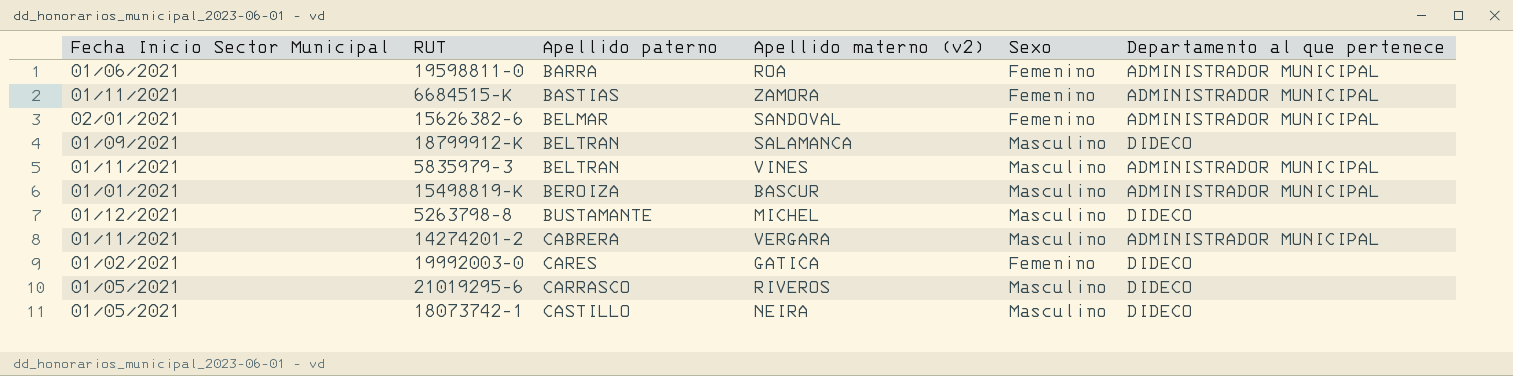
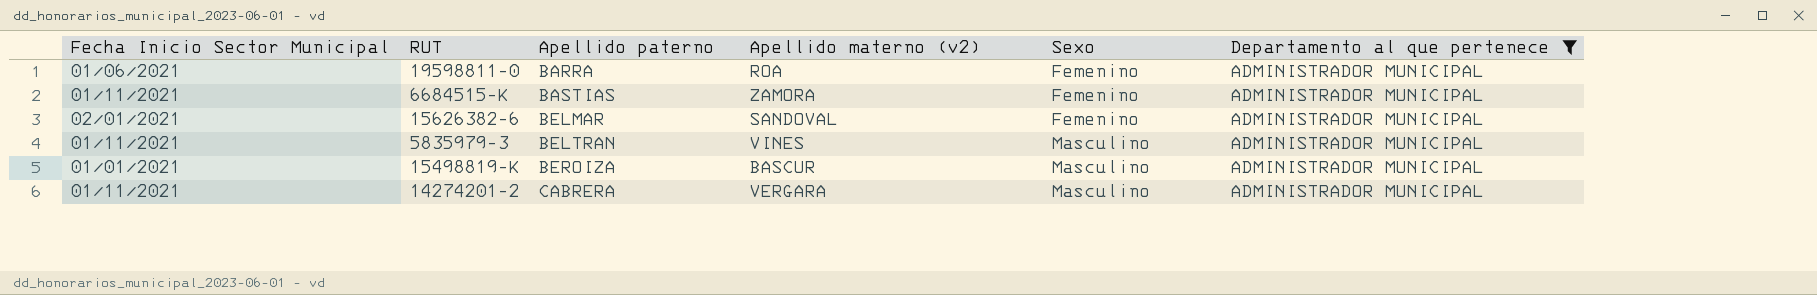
filter: none -> Departamento al que pertenece = ADMINISTRADOR MUNICIPAL

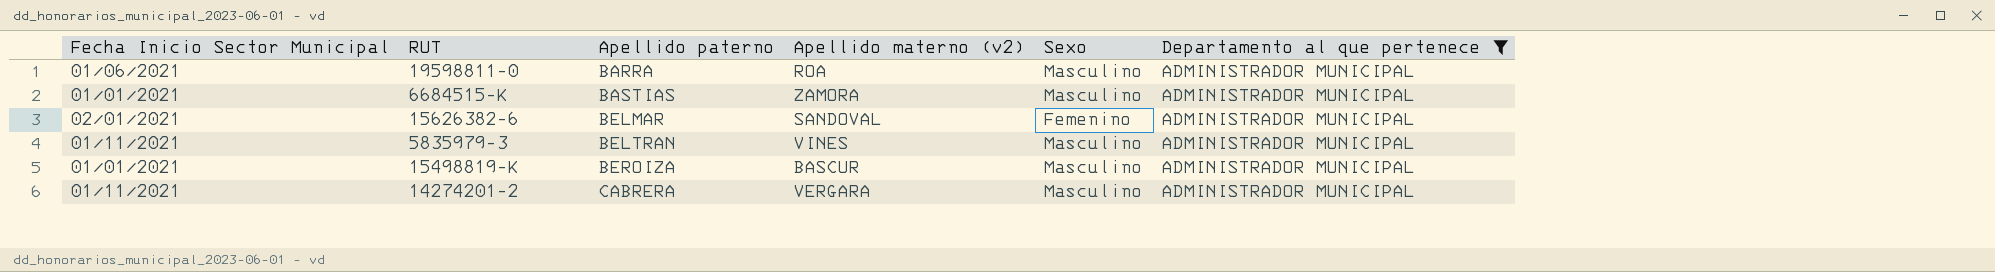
19598811-0 | Sexo: Femenino -> Masculino
6684515-K | Fecha Inicio Sector Municipal: 01/11/2021 -> 01/01/2021
6684515-K | Sexo: Femenino -> Masculino

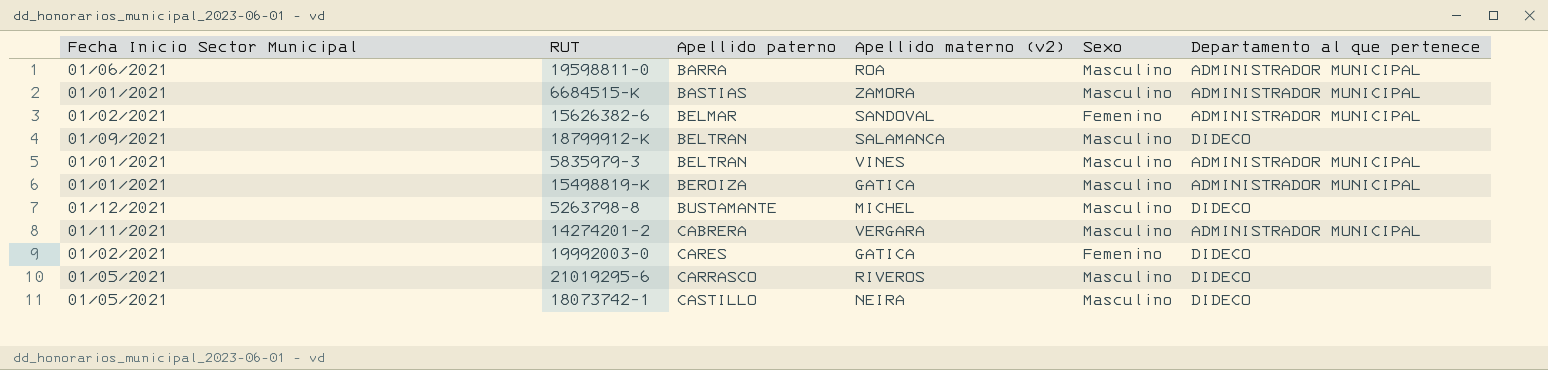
filter: Departamento al que pertenece = ADMINISTRADOR MUNICIPAL -> none
15626382-6 | Fecha Inicio Sector Municipal: 02/01/2021 -> 01/02/2021
5835979-3 | Fecha Inicio Sector Municipal: 01/11/2021 -> 01/01/2021
15498819-K | Apellido materno (v2): BASCUR -> GATICA

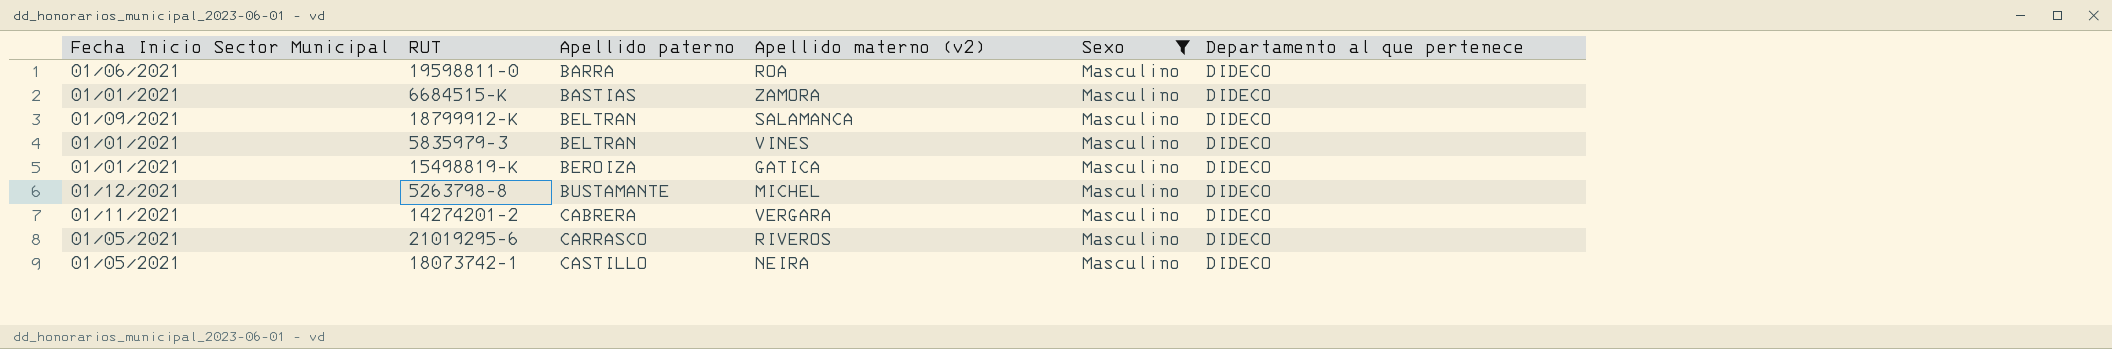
filter: none -> Sexo = Masculino
19598811-0 | Departamento al que pertenece: ADMINISTRADOR MUNICIPAL -> DIDECO
6684515-K | Departamento al que pertenece: ADMINISTRADOR MUNICIPAL -> DIDECO
5835979-3 | Departamento al que pertenece: ADMINISTRADOR MUNICIPAL -> DIDECO
15498819-K | Departamento al que pertenece: ADMINISTRADOR MUNICIPAL -> DIDECO
14274201-2 | Departamento al que pertenece: ADMINISTRADOR MUNICIPAL -> DIDECO

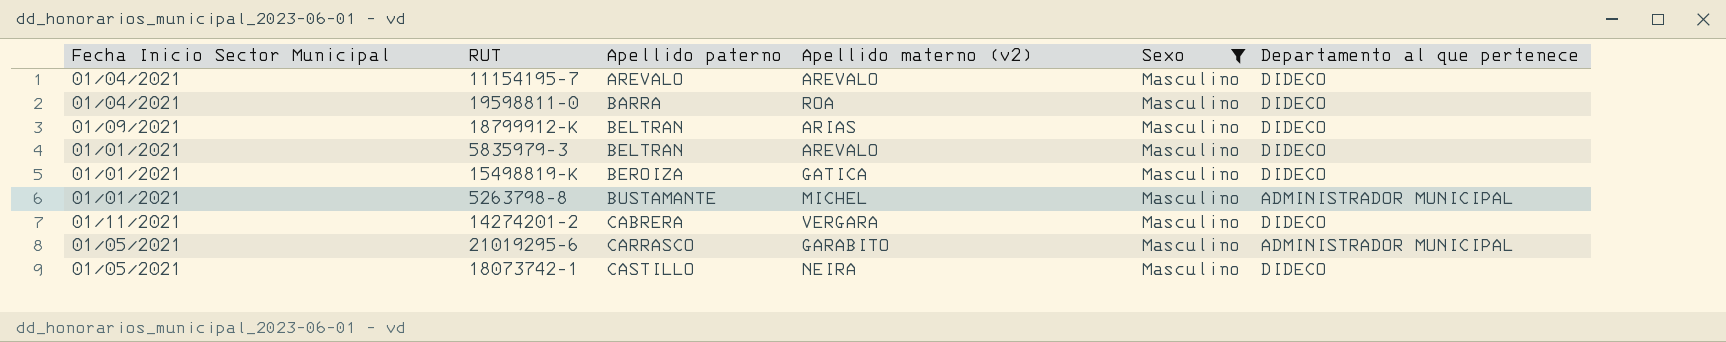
row 6684515-K: 01/01/2021 | BASTIAS | ZAMORA | Masculino | DIDECO -> none
row 11154195-7: none -> 01/04/2021 | AREVALO | AREVALO | Masculino | DIDECO
19598811-0 | Fecha Inicio Sector Municipal: 01/06/2021 -> 01/04/2021
18799912-K | Apellido materno (v2): SALAMANCA -> ARIAS
5835979-3 | Apellido materno (v2): VINES -> AREVALO
5263798-8 | Fecha Inicio Sector Municipal: 01/12/2021 -> 01/01/2021
5263798-8 | Departamento al que pertenece: DIDECO -> ADMINISTRADOR MUNICIPAL
21019295-6 | Apellido materno (v2): RIVEROS -> GARABITO
21019295-6 | Departamento al que pertenece: DIDECO -> ADMINISTRADOR MUNICIPAL

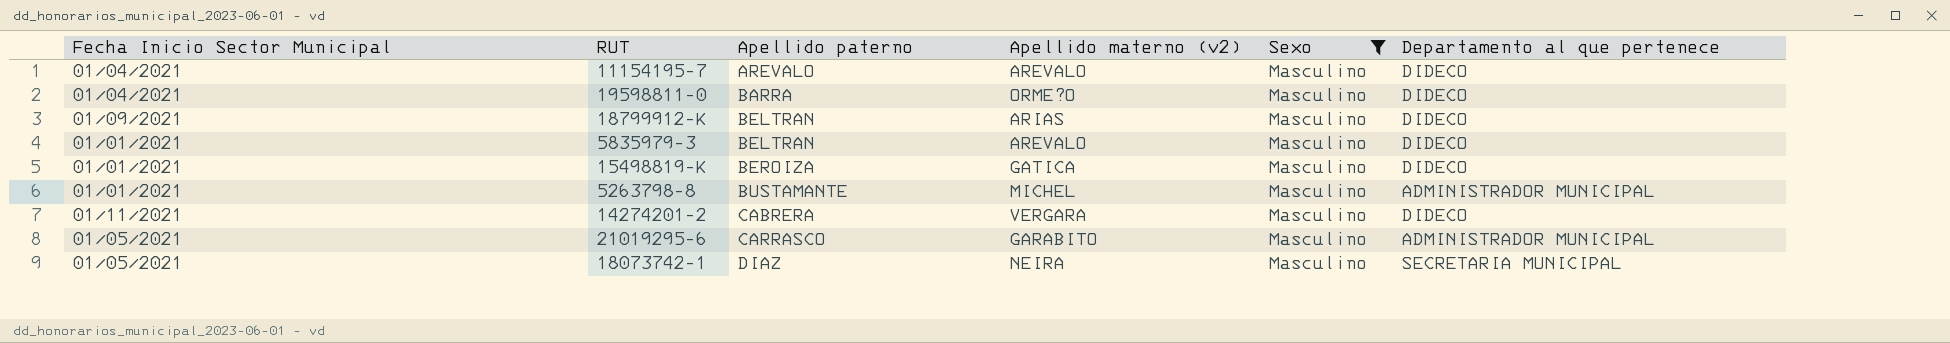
19598811-0 | Apellido materno (v2): ROA -> ORME?O
18073742-1 | Apellido paterno: CASTILLO -> DIAZ
18073742-1 | Departamento al que pertenece: DIDECO -> SECRETARIA MUNICIPAL

